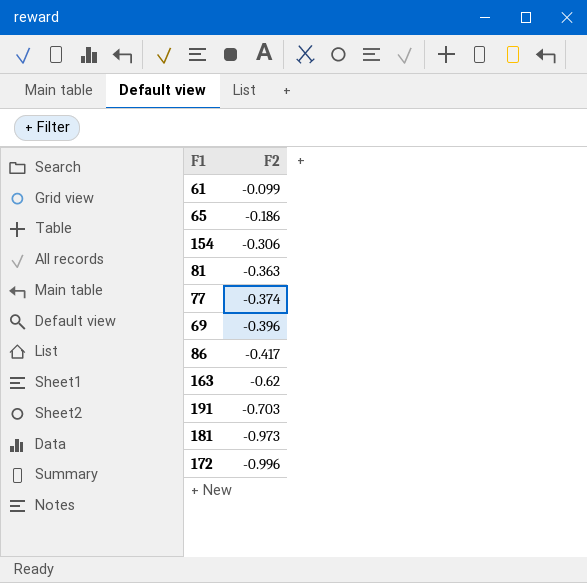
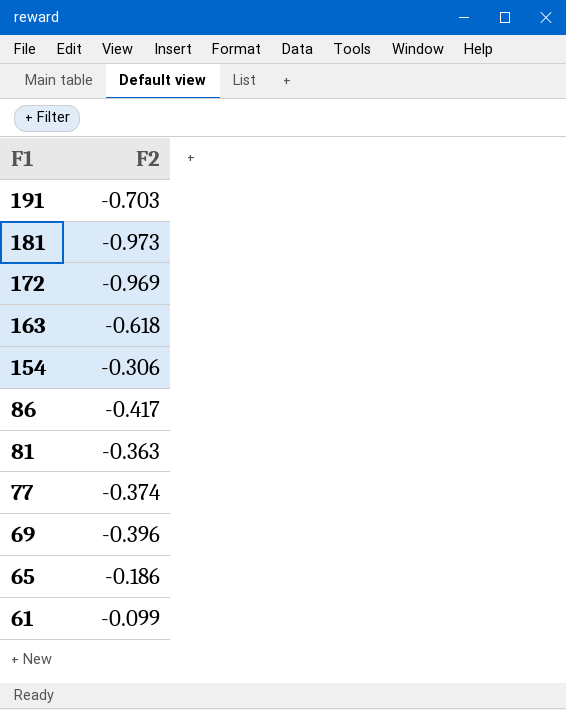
row order: F2 descending -> F1 descending
172 | F2: -0.996 -> -0.969
163 | F2: -0.62 -> -0.618

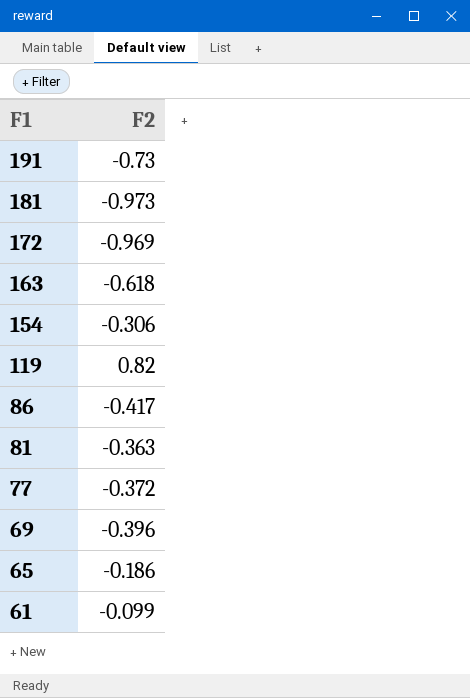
191 | F2: -0.703 -> -0.73
row 119: none -> 0.82
77 | F2: -0.374 -> -0.372

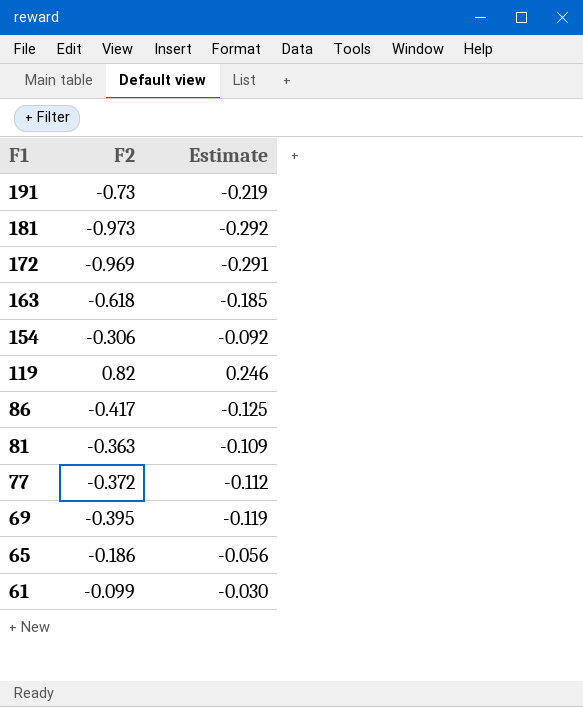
column Estimate | formula: none -> [F2] * 0.3
69 | F2: -0.396 -> -0.395

